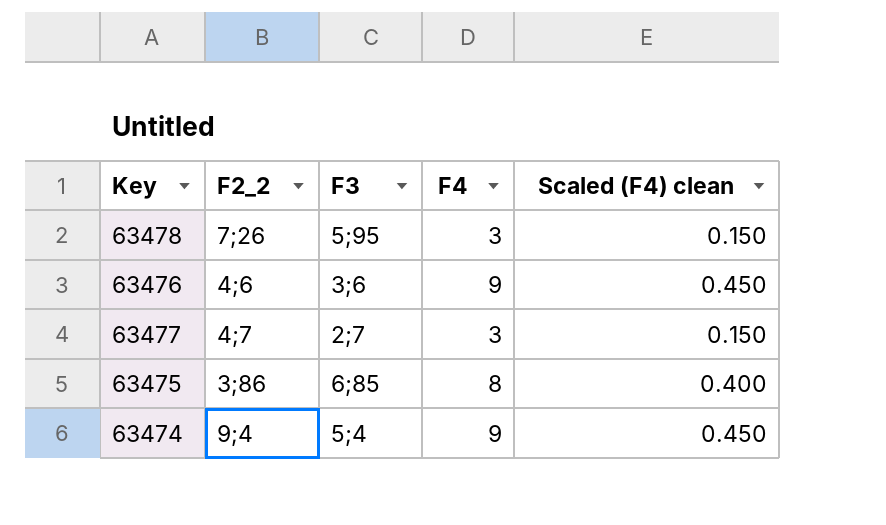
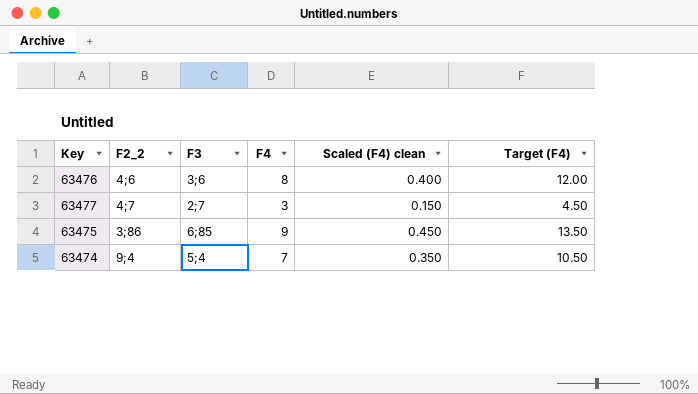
column Target (F4) | formula: none -> [F4] * 1.5
row 63478: 7;26 | 5;95 | 3 | 0.150 -> none
63476 | F4: 9 -> 8
63476 | Scaled (F4) clean: 0.450 -> 0.400
63475 | F4: 8 -> 9
63475 | Scaled (F4) clean: 0.400 -> 0.450
63474 | F4: 9 -> 7
63474 | Scaled (F4) clean: 0.450 -> 0.350

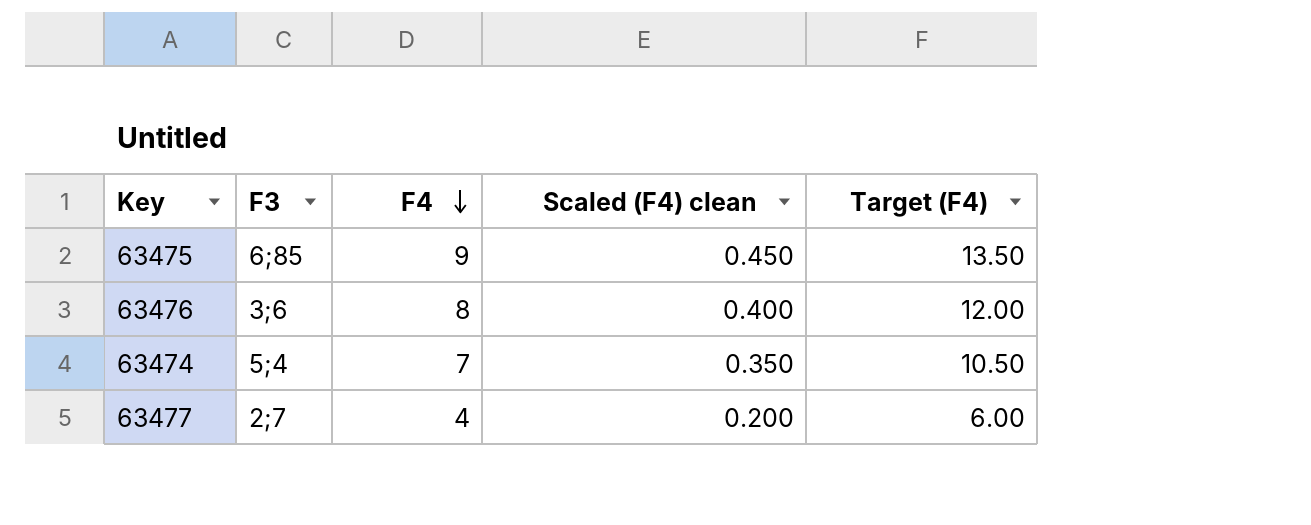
row order: none -> F4 descending
column F2_2 | position: 2 -> none
63477 | F4: 3 -> 4
63477 | Scaled (F4) clean: 0.150 -> 0.200
63477 | Target (F4): 4.50 -> 6.00

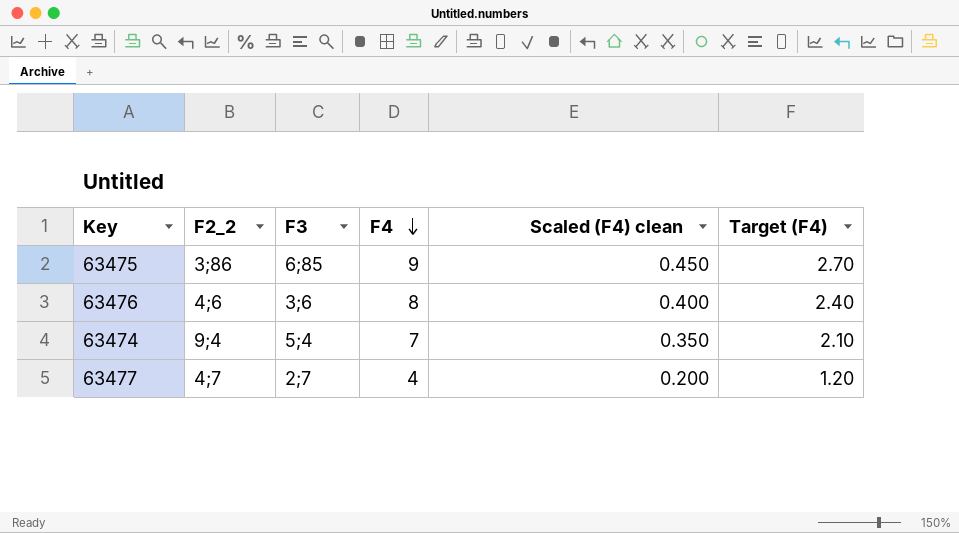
column F2_2 | position: none -> 2
column Target (F4) | formula: [F4] * 1.5 -> [F4] * 0.3

